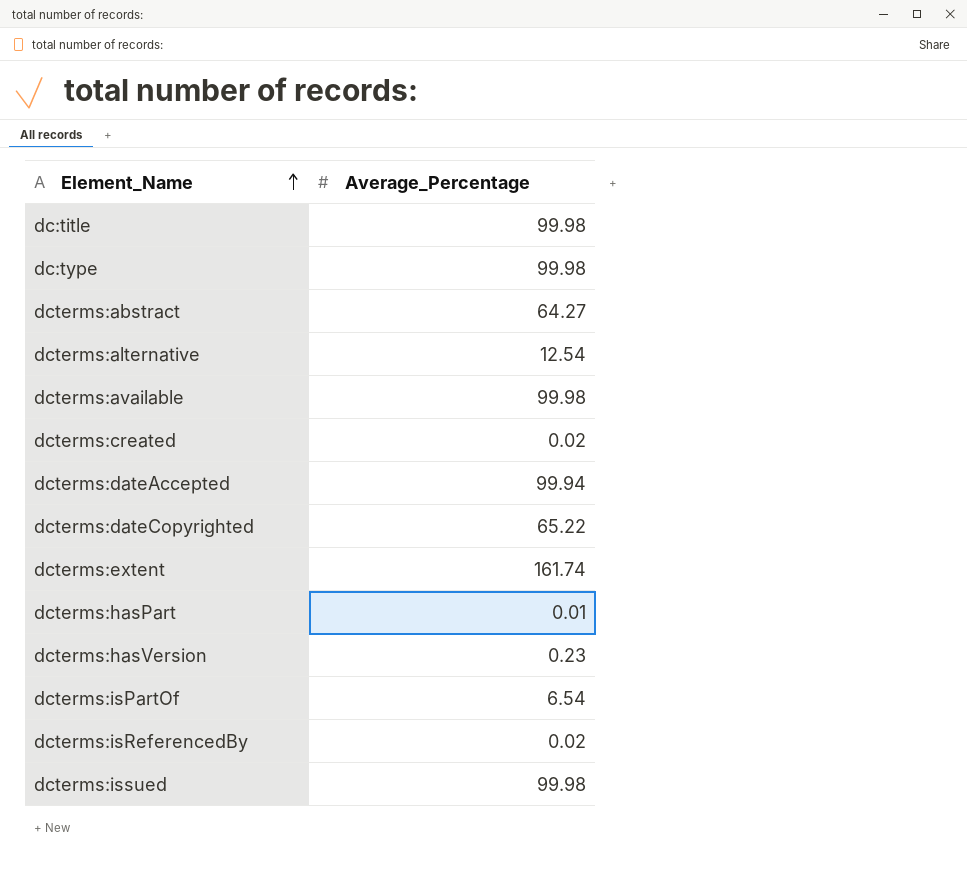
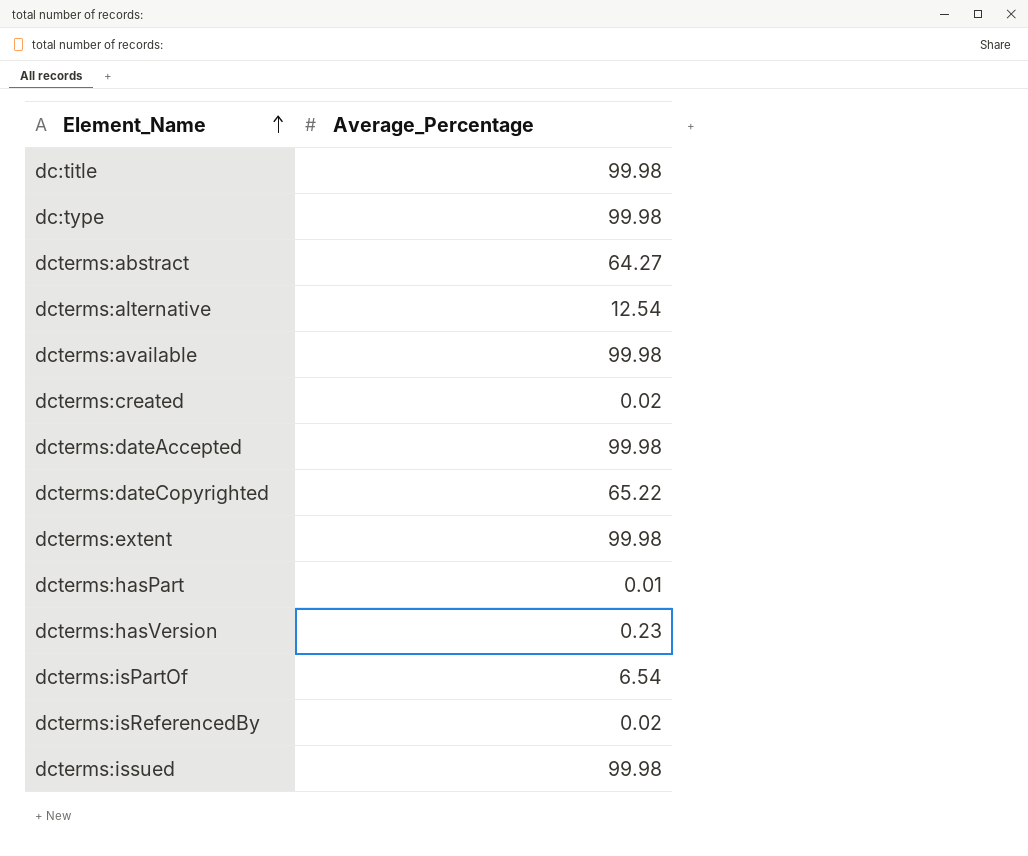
dcterms:dateAccepted | Average_Percentage: 99.94 -> 99.98
dcterms:extent | Average_Percentage: 161.74 -> 99.98

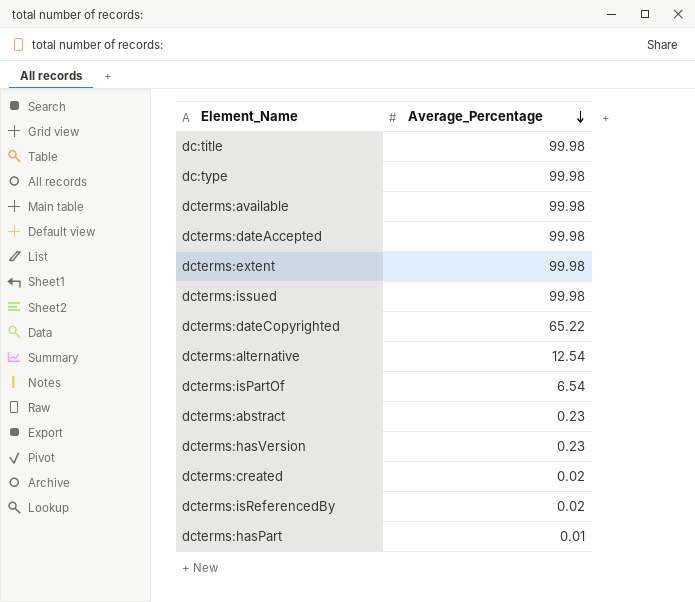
row order: Element_Name ascending -> Average_Percentage descending
dcterms:abstract | Average_Percentage: 64.27 -> 0.23

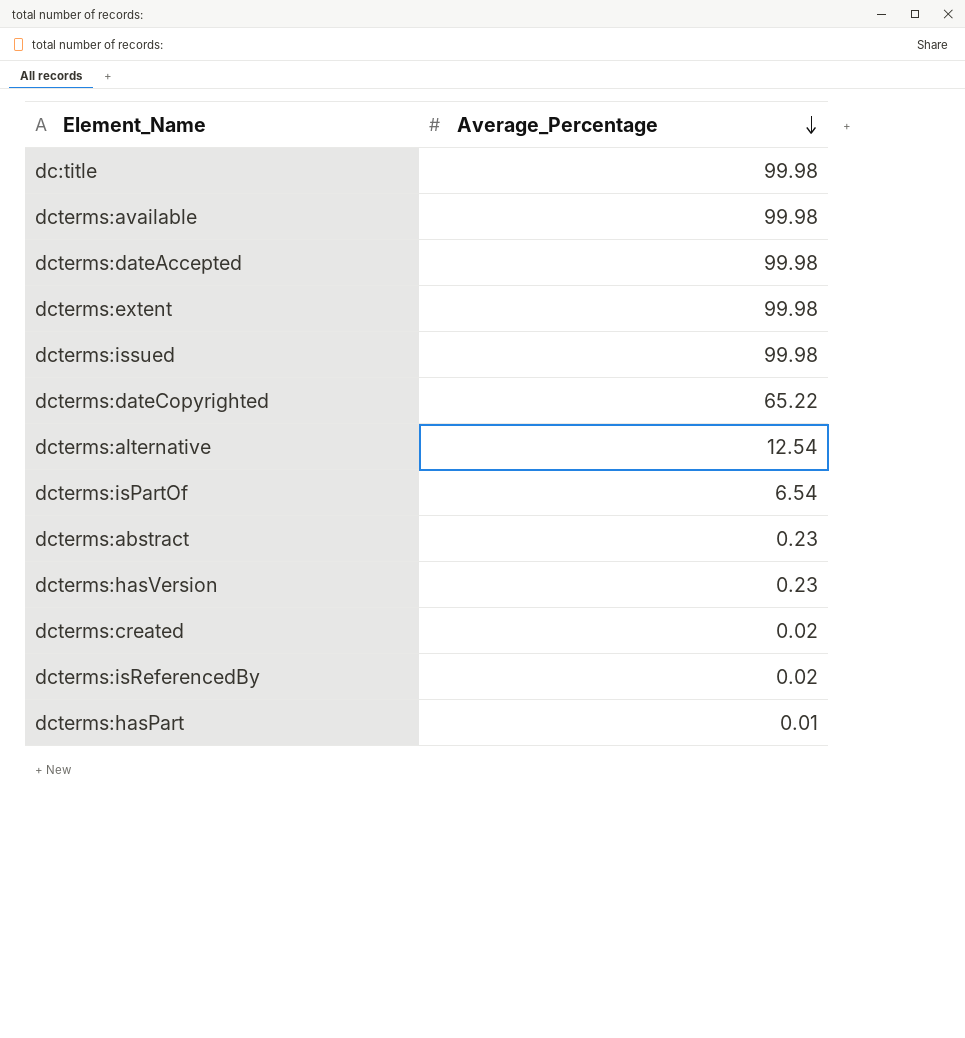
row dc:type: 99.98 -> none

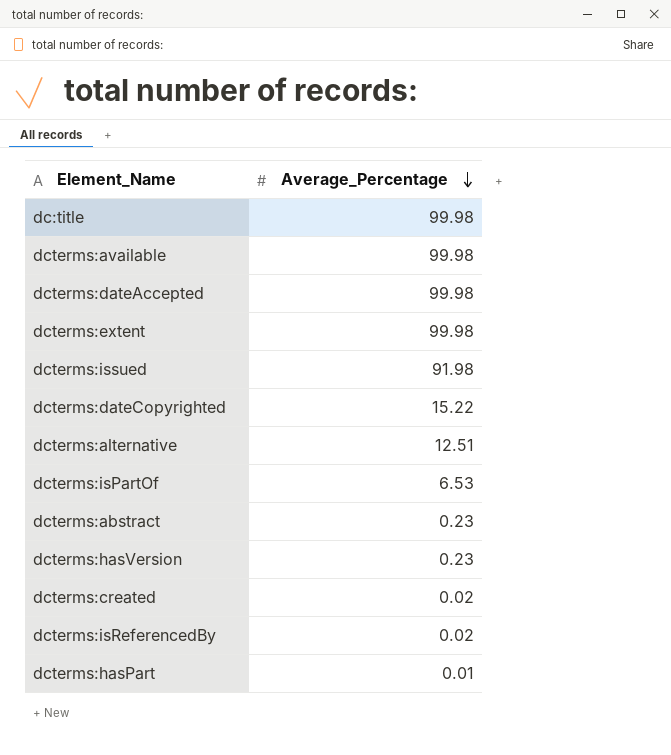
dcterms:issued | Average_Percentage: 99.98 -> 91.98
dcterms:dateCopyrighted | Average_Percentage: 65.22 -> 15.22
dcterms:alternative | Average_Percentage: 12.54 -> 12.51
dcterms:isPartOf | Average_Percentage: 6.54 -> 6.53

